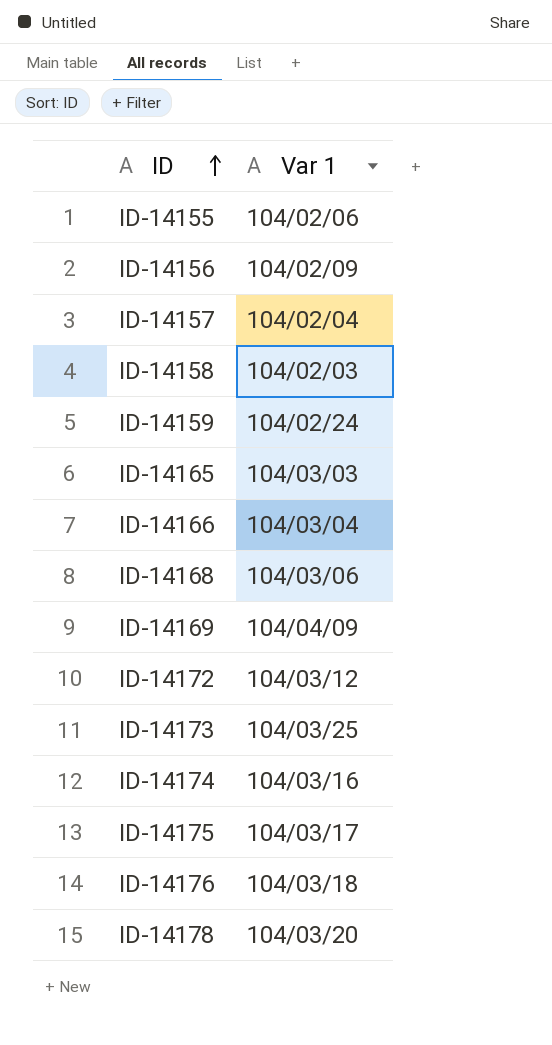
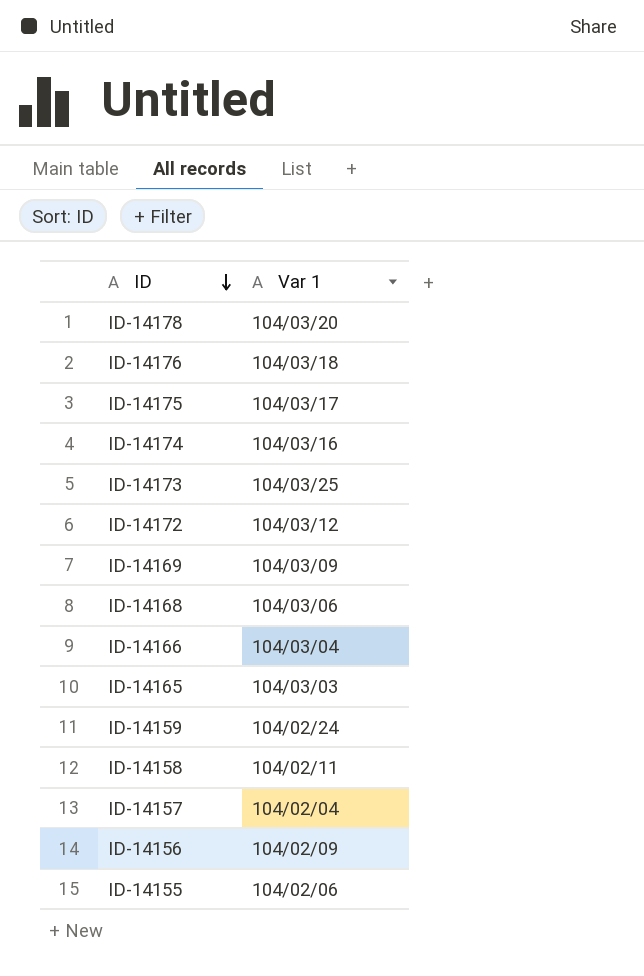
row order: ID ascending -> ID descending
ID-14169 | Var 1: 104/04/09 -> 104/03/09
ID-14158 | Var 1: 104/02/03 -> 104/02/11

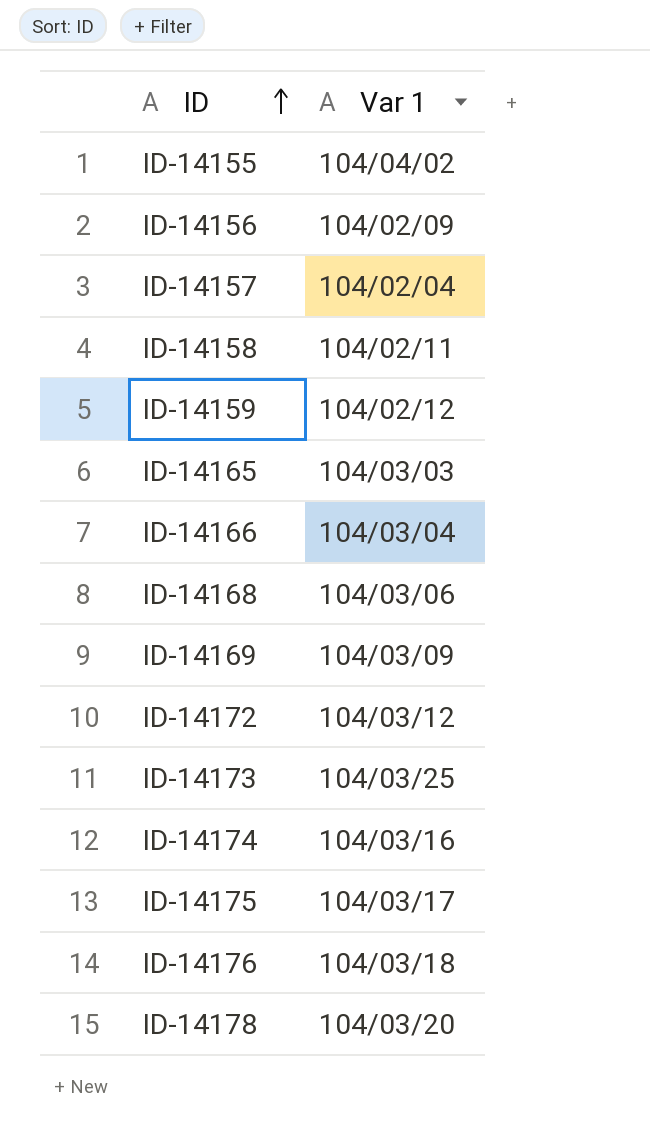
row order: ID descending -> ID ascending
ID-14155 | Var 1: 104/02/06 -> 104/04/02
ID-14159 | Var 1: 104/02/24 -> 104/02/12

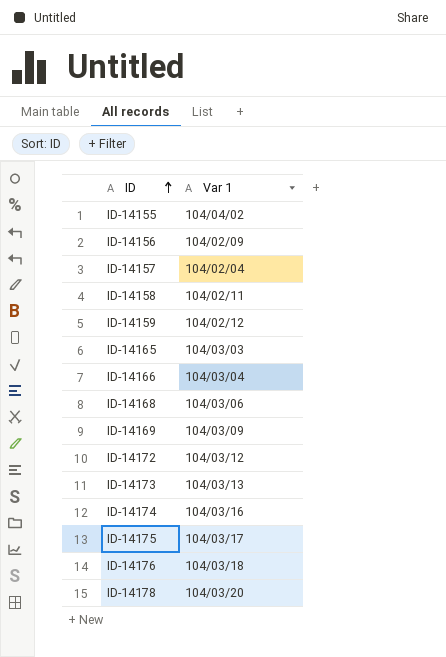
ID-14173 | Var 1: 104/03/25 -> 104/03/13

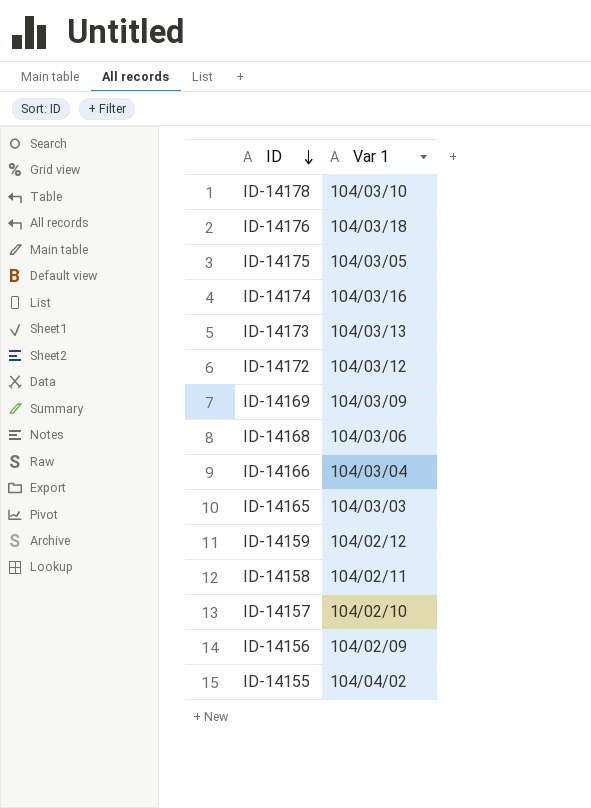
row order: ID ascending -> ID descending
ID-14178 | Var 1: 104/03/20 -> 104/03/10
ID-14175 | Var 1: 104/03/17 -> 104/03/05
ID-14157 | Var 1: 104/02/04 -> 104/02/10

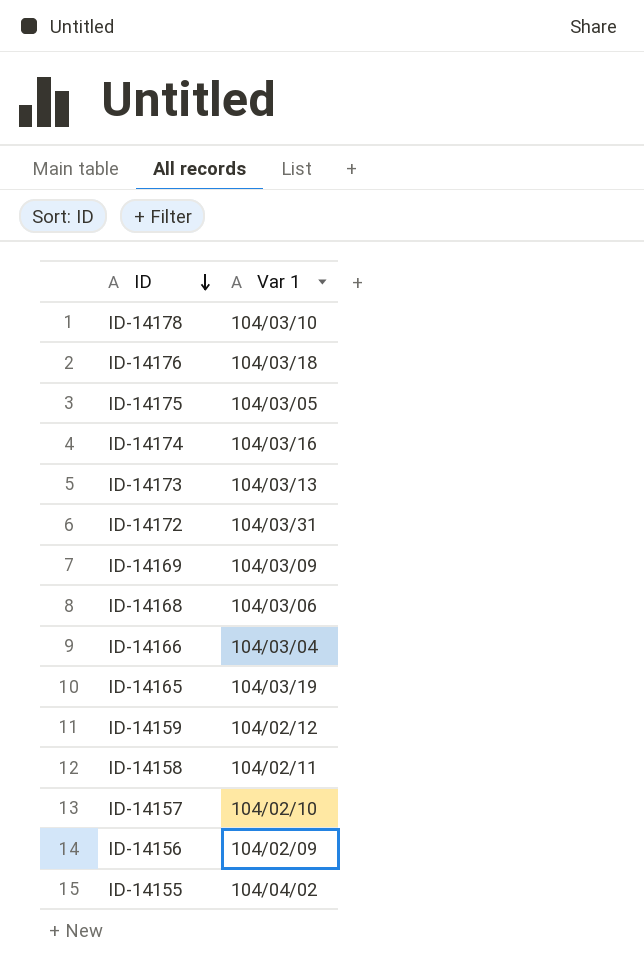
ID-14172 | Var 1: 104/03/12 -> 104/03/31
ID-14165 | Var 1: 104/03/03 -> 104/03/19

